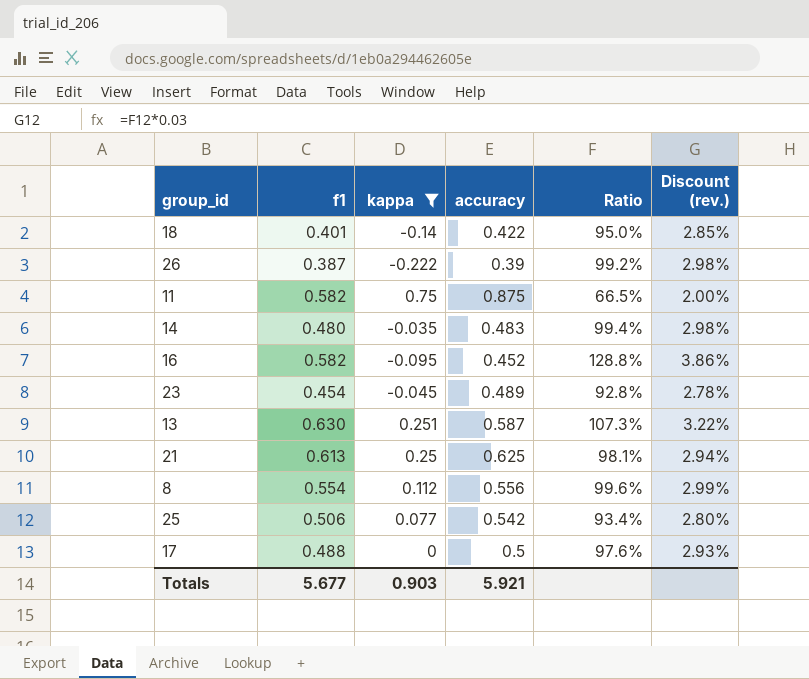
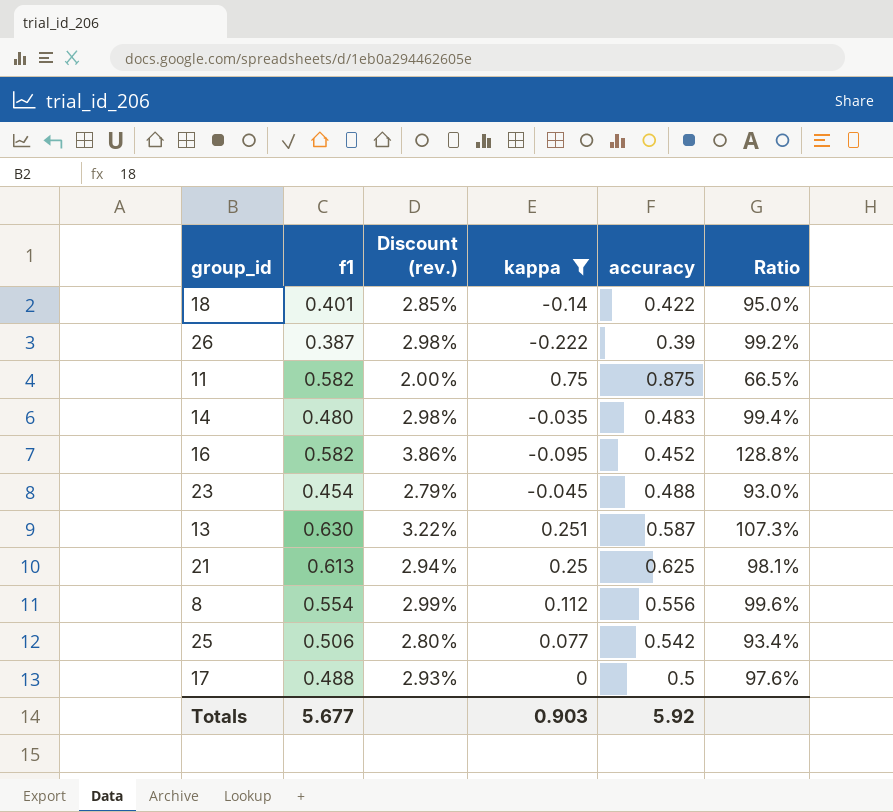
column Discount (rev.) | position: 6 -> 3
23 | Discount (rev.): 2.78% -> 2.79%
23 | accuracy: 0.489 -> 0.488
23 | Ratio: 92.8% -> 93.0%
Totals | accuracy: 5.921 -> 5.92

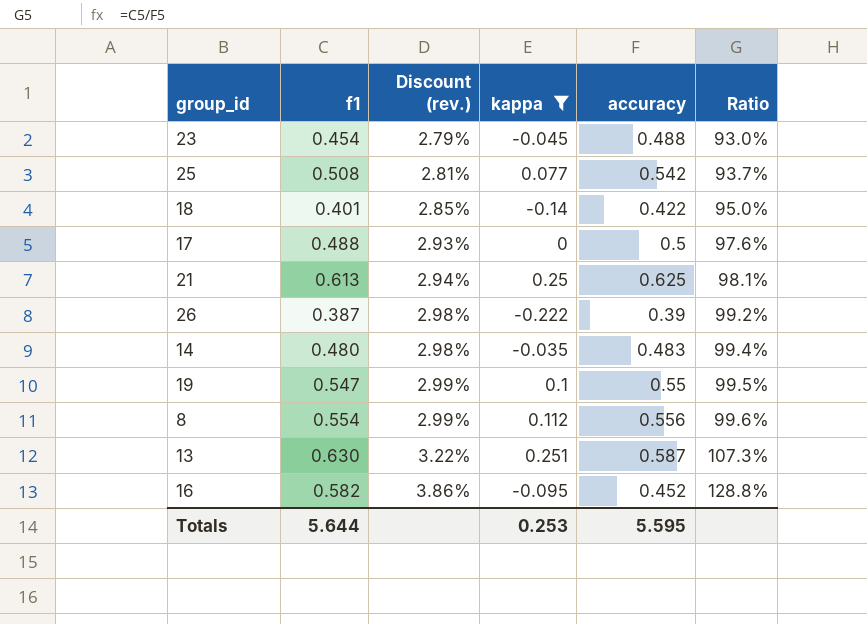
row order: none -> Discount (rev.) ascending
row 11: 0.582 | 2.00% | 0.75 | 0.875 | 66.5% -> none
25 | f1: 0.506 -> 0.508
25 | Discount (rev.): 2.80% -> 2.81%
25 | Ratio: 93.4% -> 93.7%
row 19: none -> 0.547 | 2.99% | 0.1 | 0.55 | 99.5%
Totals | f1: 5.677 -> 5.644
Totals | kappa: 0.903 -> 0.253
Totals | accuracy: 5.92 -> 5.595

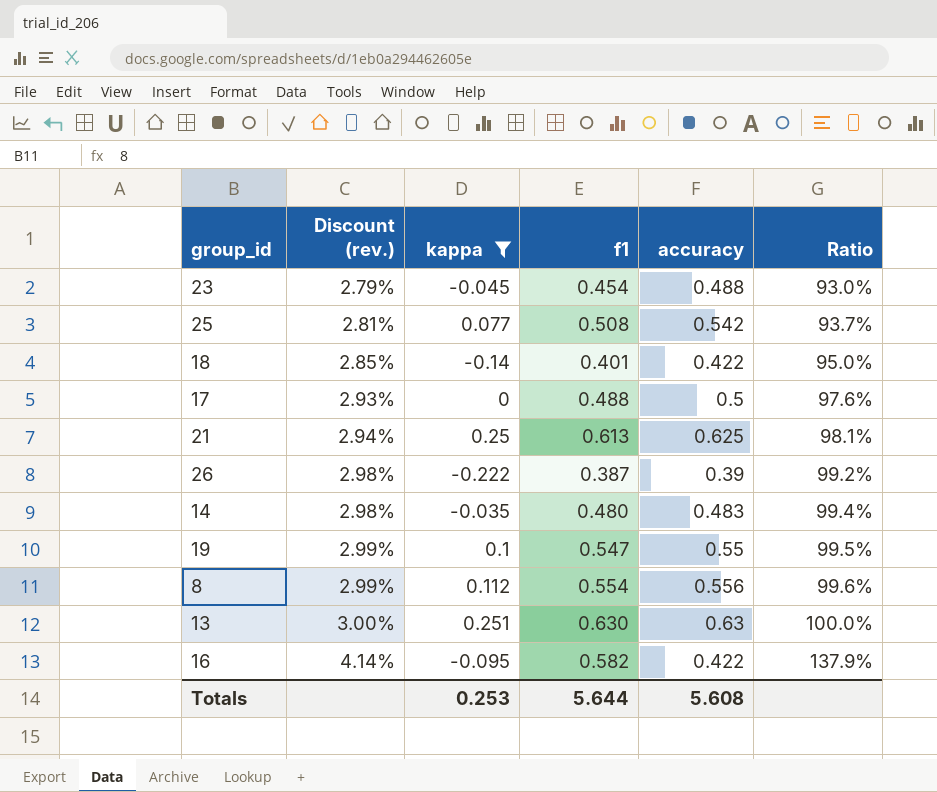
column f1 | position: 2 -> 4
13 | Discount (rev.): 3.22% -> 3.00%
13 | accuracy: 0.587 -> 0.63
13 | Ratio: 107.3% -> 100.0%
16 | Discount (rev.): 3.86% -> 4.14%
16 | accuracy: 0.452 -> 0.422
16 | Ratio: 128.8% -> 137.9%
Totals | accuracy: 5.595 -> 5.608

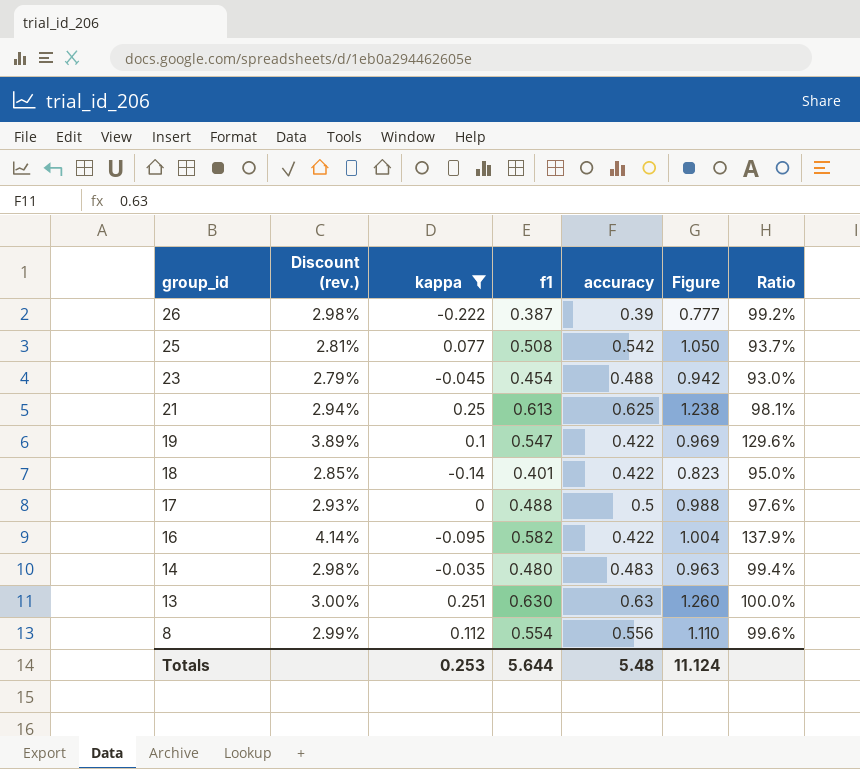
row order: Discount (rev.) ascending -> group_id descending
column Figure | formula: none -> [f1] + [accuracy]
19 | Discount (rev.): 2.99% -> 3.89%
19 | accuracy: 0.55 -> 0.422
19 | Ratio: 99.5% -> 129.6%
Totals | accuracy: 5.608 -> 5.48

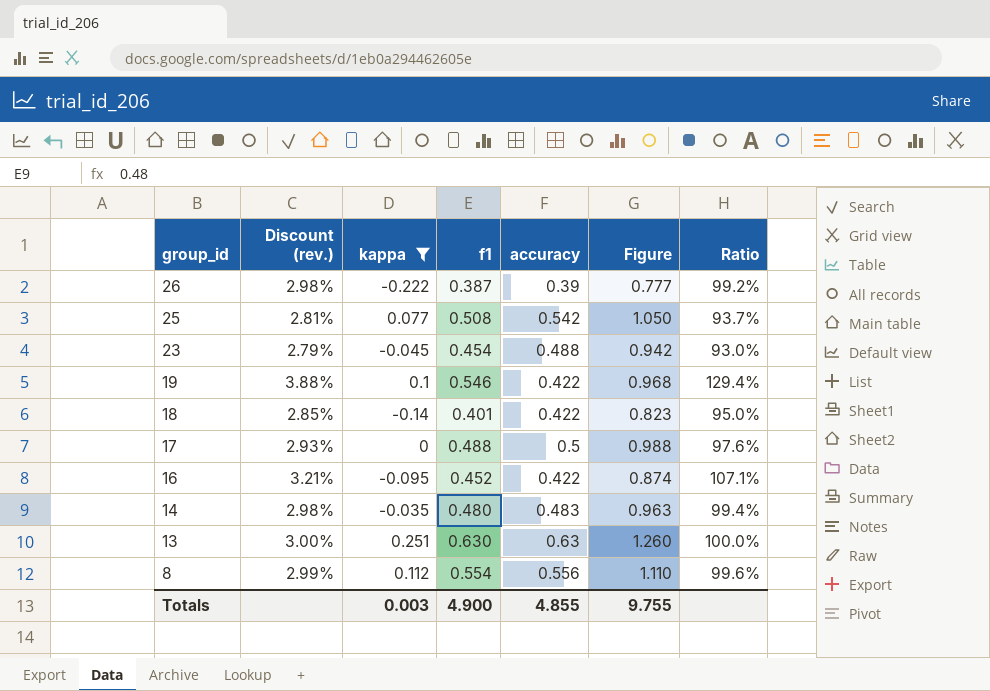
row 21: 2.94% | 0.25 | 0.613 | 0.625 | 1.238 | 98.1% -> none
19 | Discount (rev.): 3.89% -> 3.88%
19 | f1: 0.547 -> 0.546
19 | Figure: 0.969 -> 0.968
19 | Ratio: 129.6% -> 129.4%
16 | Discount (rev.): 4.14% -> 3.21%
16 | f1: 0.582 -> 0.452
16 | Figure: 1.004 -> 0.874
16 | Ratio: 137.9% -> 107.1%
Totals | kappa: 0.253 -> 0.003
Totals | f1: 5.644 -> 4.900
Totals | accuracy: 5.48 -> 4.855
Totals | Figure: 11.124 -> 9.755

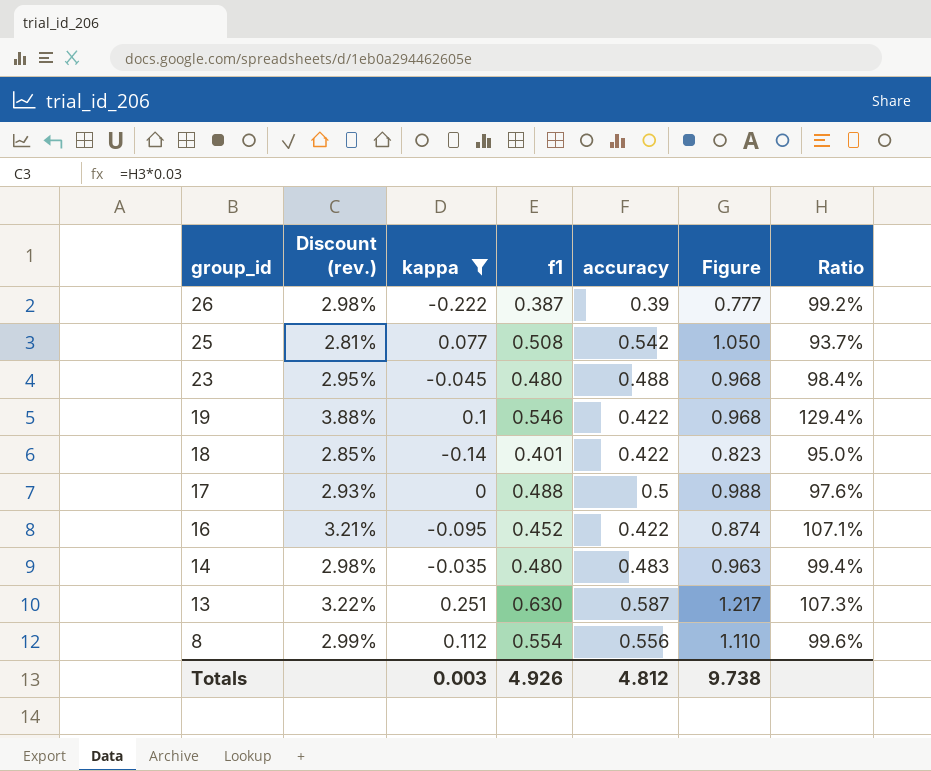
23 | Discount (rev.): 2.79% -> 2.95%
23 | f1: 0.454 -> 0.480
23 | Figure: 0.942 -> 0.968
23 | Ratio: 93.0% -> 98.4%
13 | Discount (rev.): 3.00% -> 3.22%
13 | accuracy: 0.63 -> 0.587
13 | Figure: 1.260 -> 1.217
13 | Ratio: 100.0% -> 107.3%
Totals | f1: 4.900 -> 4.926
Totals | accuracy: 4.855 -> 4.812
Totals | Figure: 9.755 -> 9.738

